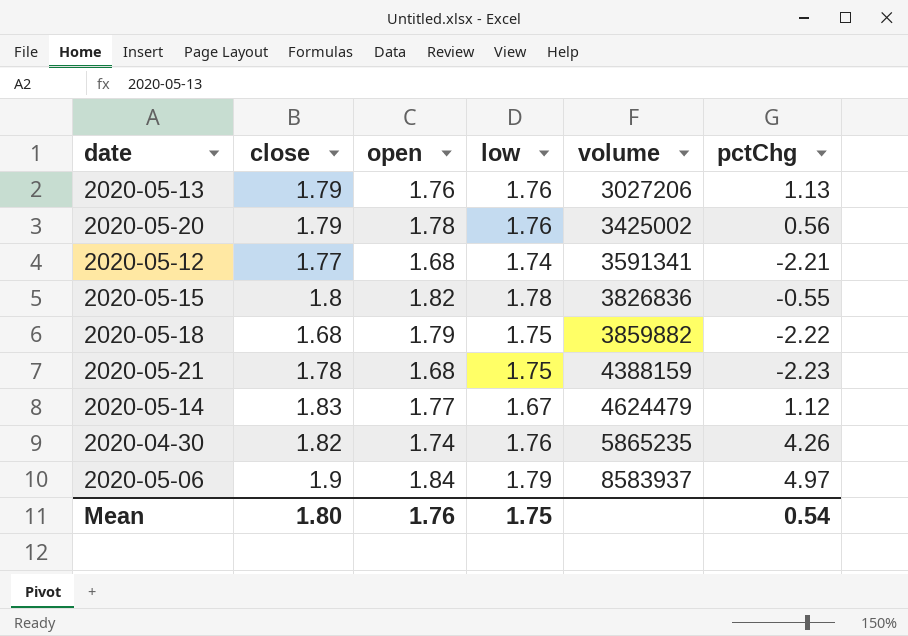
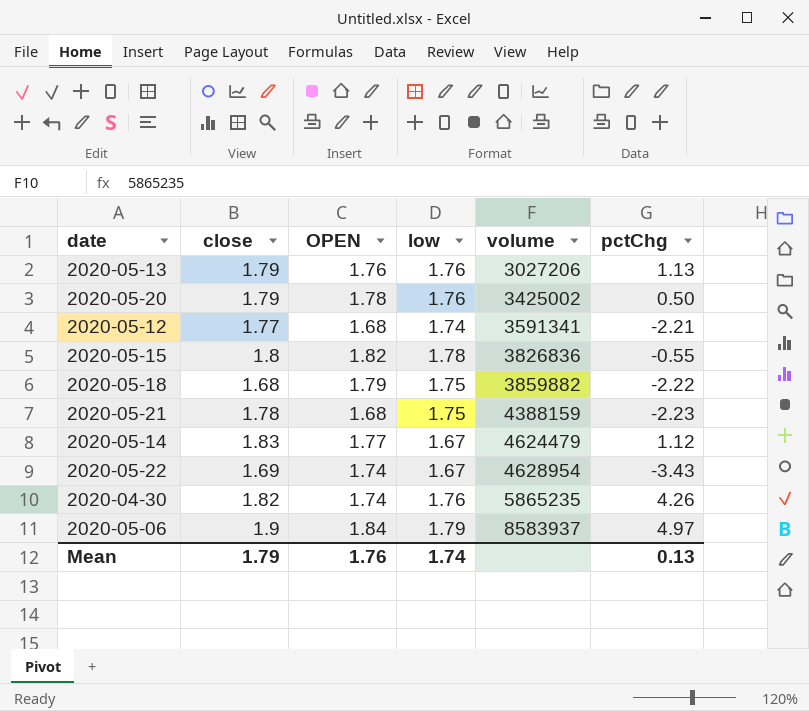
column name: open -> OPEN
2020-05-20 | pctChg: 0.56 -> 0.50
row 2020-05-22: none -> 1.69 | 1.74 | 1.67 | 4628954 | -3.43
Mean | close: 1.80 -> 1.79
Mean | low: 1.75 -> 1.74
Mean | pctChg: 0.54 -> 0.13

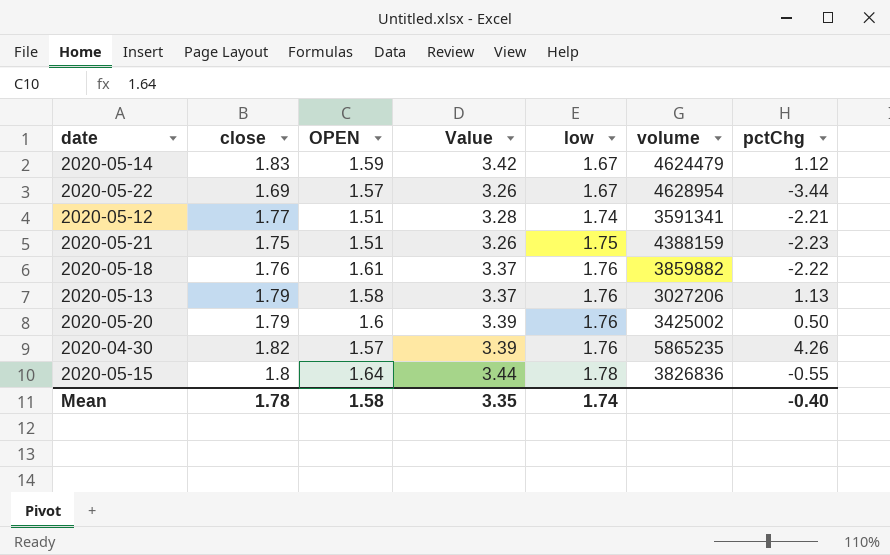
row order: volume ascending -> low ascending
column Value | formula: none -> [close] + [OPEN]
row 2020-05-06: 1.9 | 1.84 | 1.79 | 8583937 | 4.97 -> none
2020-05-14 | OPEN: 1.77 -> 1.59
2020-05-22 | OPEN: 1.74 -> 1.57
2020-05-22 | pctChg: -3.43 -> -3.44
2020-05-12 | OPEN: 1.68 -> 1.51
2020-05-21 | close: 1.78 -> 1.75
2020-05-21 | OPEN: 1.68 -> 1.51
2020-05-18 | close: 1.68 -> 1.76
2020-05-18 | OPEN: 1.79 -> 1.61
2020-05-18 | low: 1.75 -> 1.76
2020-05-13 | OPEN: 1.76 -> 1.58
2020-05-20 | OPEN: 1.78 -> 1.6
2020-04-30 | OPEN: 1.74 -> 1.57
2020-05-15 | OPEN: 1.82 -> 1.64
Mean | close: 1.79 -> 1.78
Mean | OPEN: 1.76 -> 1.58
Mean | pctChg: 0.13 -> -0.40

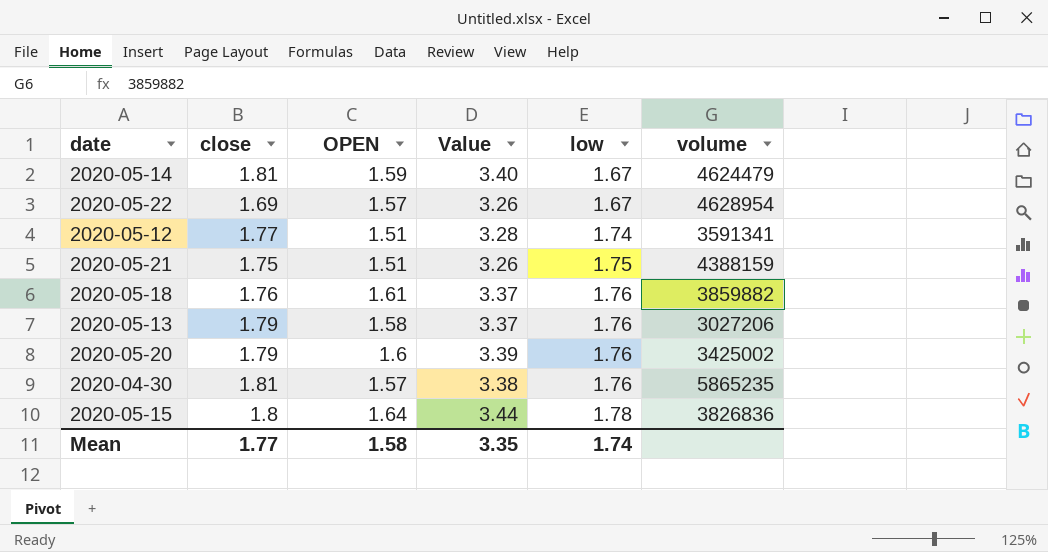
column pctChg | position: 7 -> none
2020-05-14 | close: 1.83 -> 1.81
2020-05-14 | Value: 3.42 -> 3.40
2020-04-30 | close: 1.82 -> 1.81
2020-04-30 | Value: 3.39 -> 3.38
Mean | close: 1.78 -> 1.77

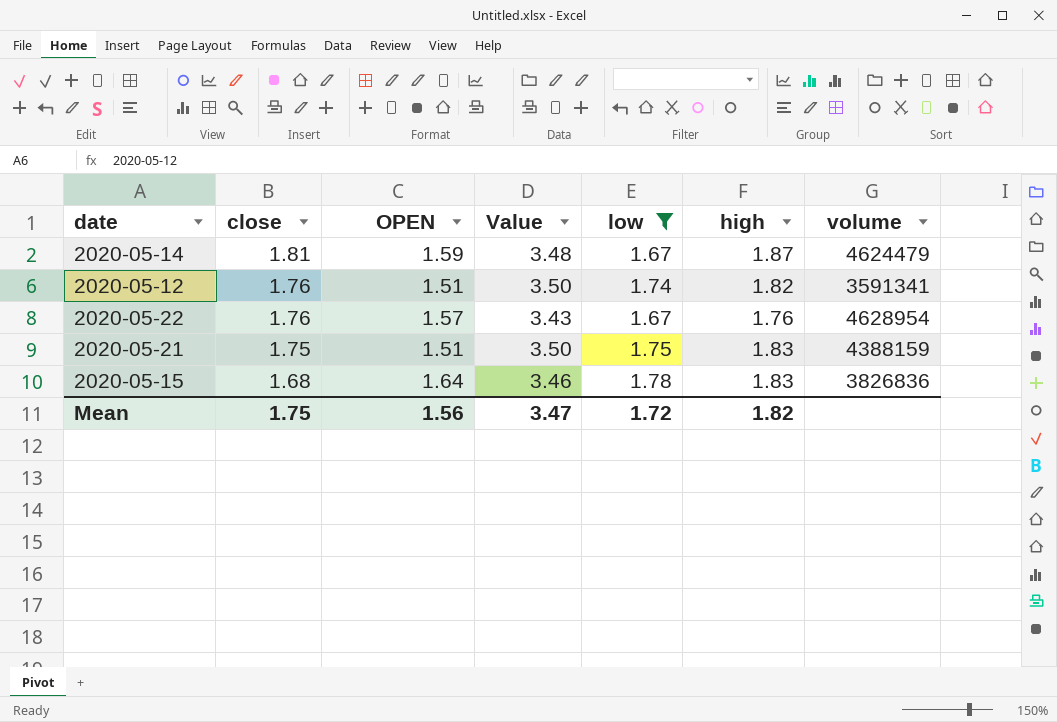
filter: none -> low != 1.76
row order: low ascending -> close descending
column Value | formula: [close] + [OPEN] -> [close] + [low]
column high | position: none -> 6
2020-05-12 | close: 1.77 -> 1.76
2020-05-22 | close: 1.69 -> 1.76
2020-05-15 | close: 1.8 -> 1.68
Mean | close: 1.77 -> 1.75
Mean | OPEN: 1.58 -> 1.56
Mean | Value: 3.35 -> 3.47
Mean | low: 1.74 -> 1.72

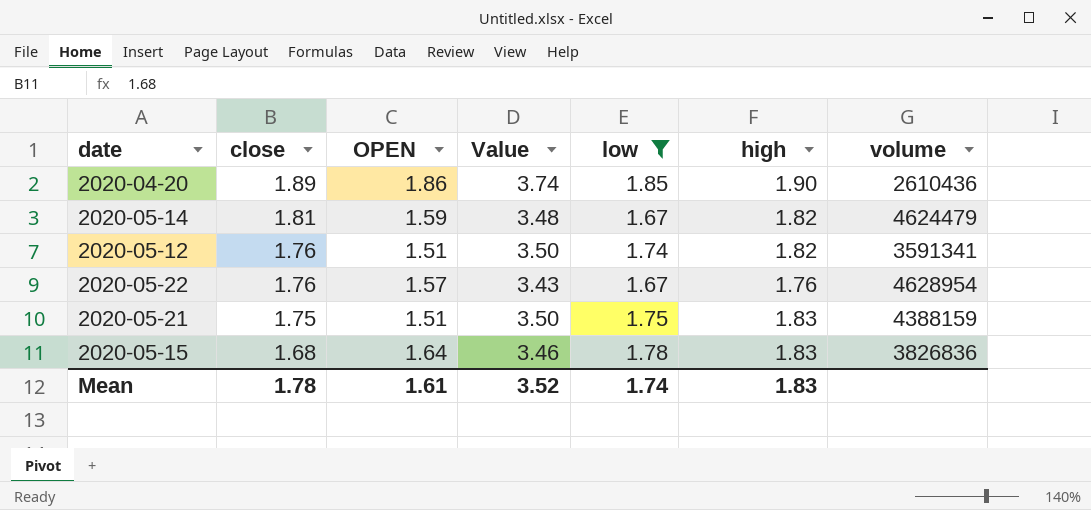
row 2020-04-20: none -> 1.89 | 1.86 | 3.74 | 1.85 | 1.90 | 2610436
2020-05-14 | high: 1.87 -> 1.82
Mean | close: 1.75 -> 1.78
Mean | OPEN: 1.56 -> 1.61
Mean | Value: 3.47 -> 3.52
Mean | low: 1.72 -> 1.74
Mean | high: 1.82 -> 1.83

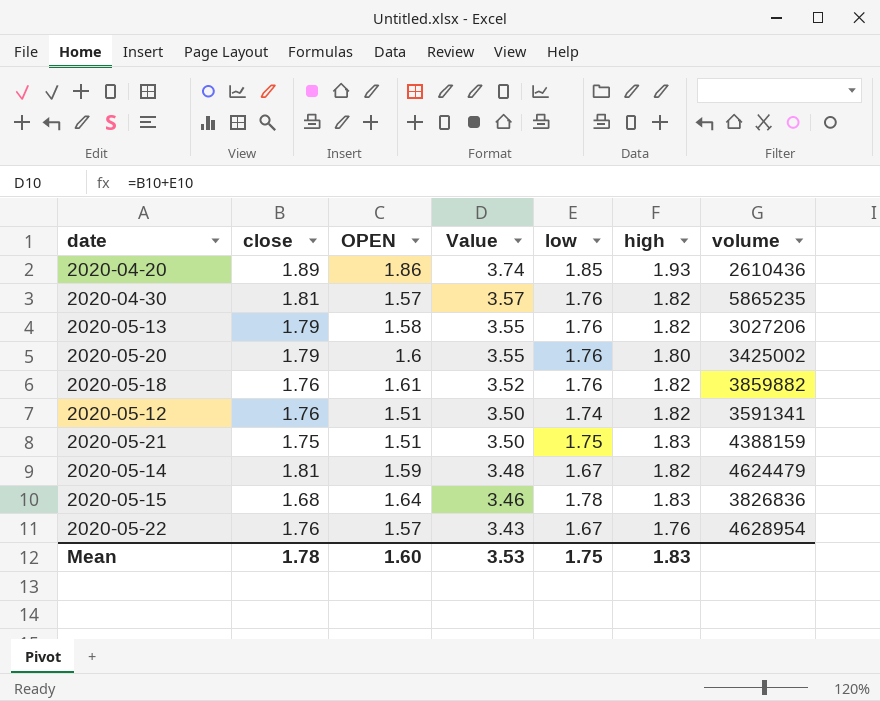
filter: low != 1.76 -> none
row order: close descending -> Value descending
2020-04-20 | high: 1.90 -> 1.93
Mean | OPEN: 1.61 -> 1.60
Mean | Value: 3.52 -> 3.53
Mean | low: 1.74 -> 1.75

